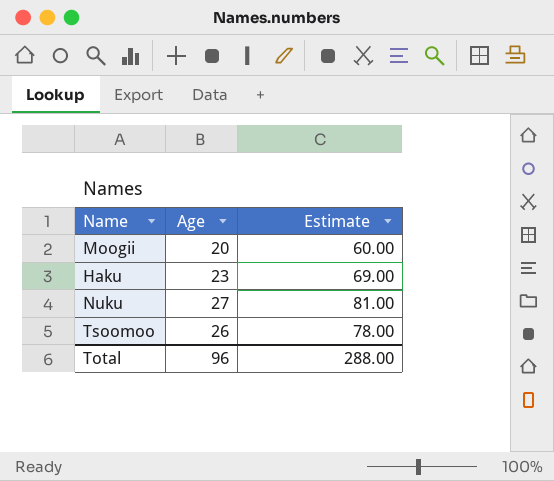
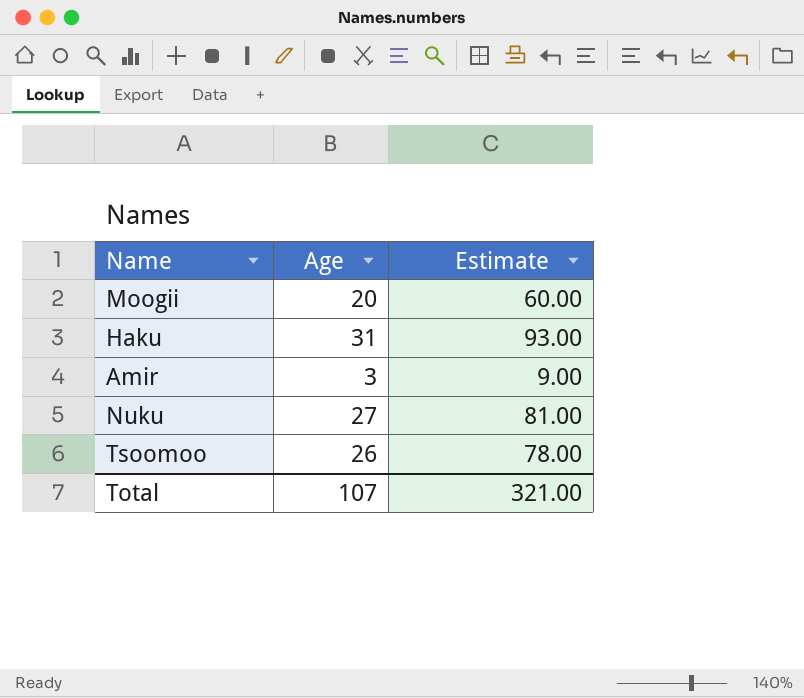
Haku | Age: 23 -> 31
Haku | Estimate: 69.00 -> 93.00
row Amir: none -> 3 | 9.00
Total | Age: 96 -> 107
Total | Estimate: 288.00 -> 321.00

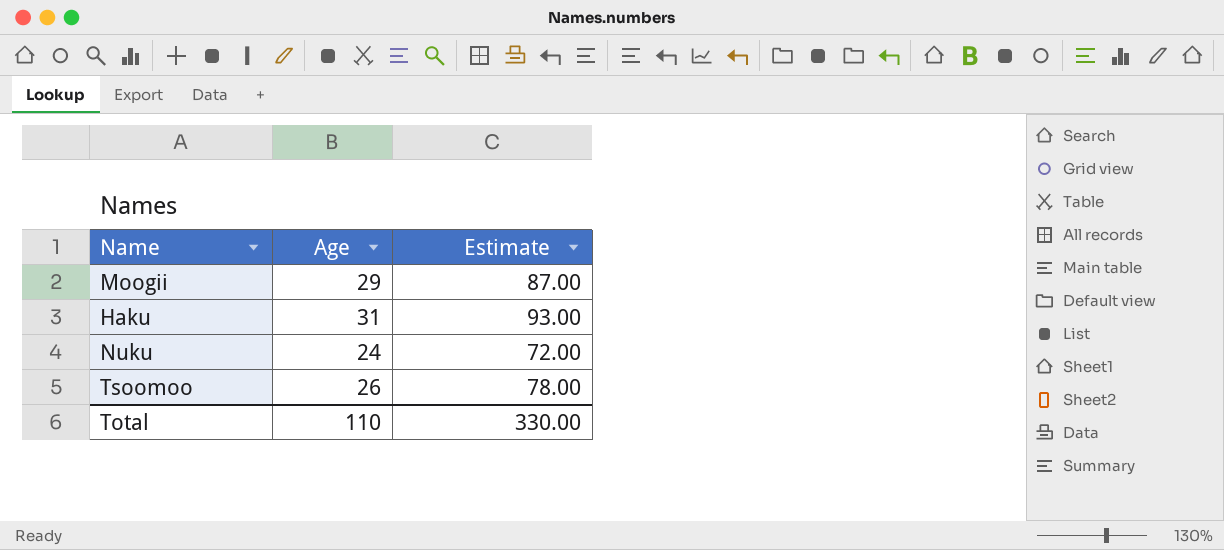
row Amir: 3 | 9.00 -> none
Moogii | Age: 20 -> 29
Moogii | Estimate: 60.00 -> 87.00
Nuku | Age: 27 -> 24
Nuku | Estimate: 81.00 -> 72.00
Total | Age: 107 -> 110
Total | Estimate: 321.00 -> 330.00

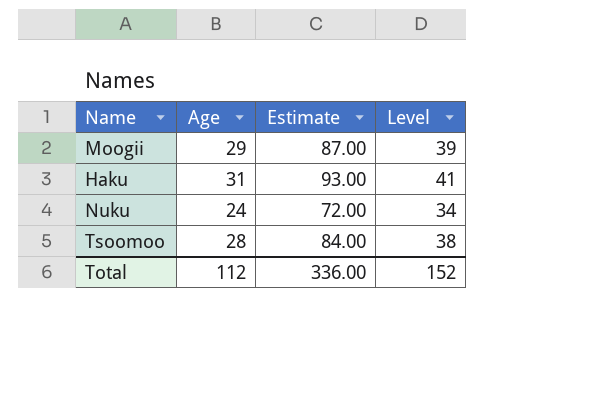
column Level | formula: none -> [Age] + 10
Tsoomoo | Age: 26 -> 28
Tsoomoo | Estimate: 78.00 -> 84.00
Total | Age: 110 -> 112
Total | Estimate: 330.00 -> 336.00

